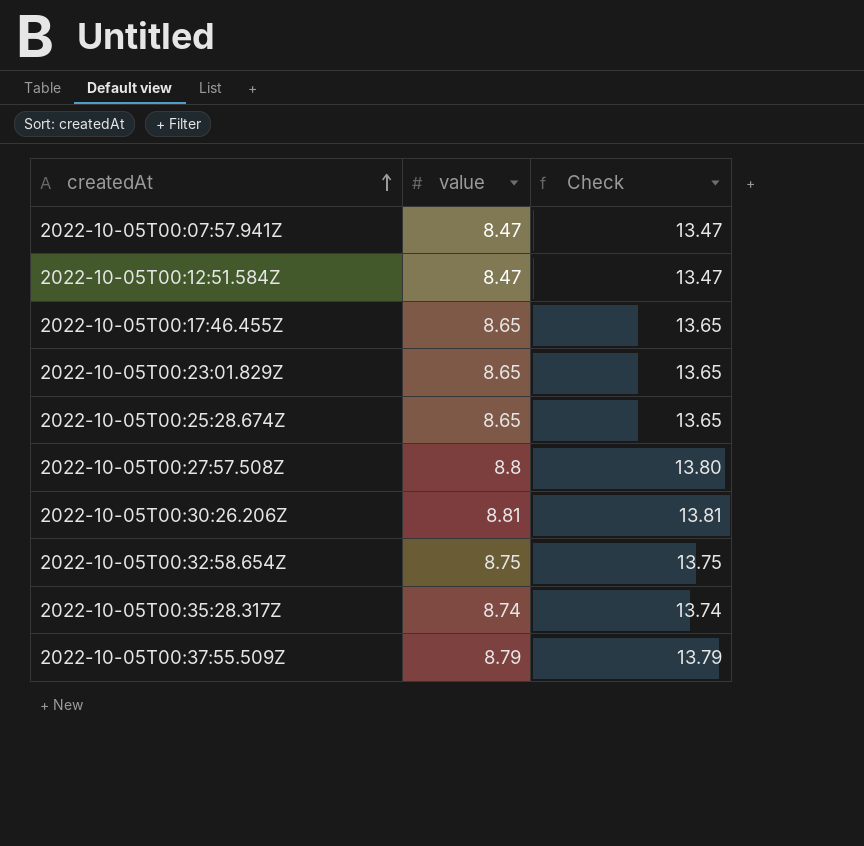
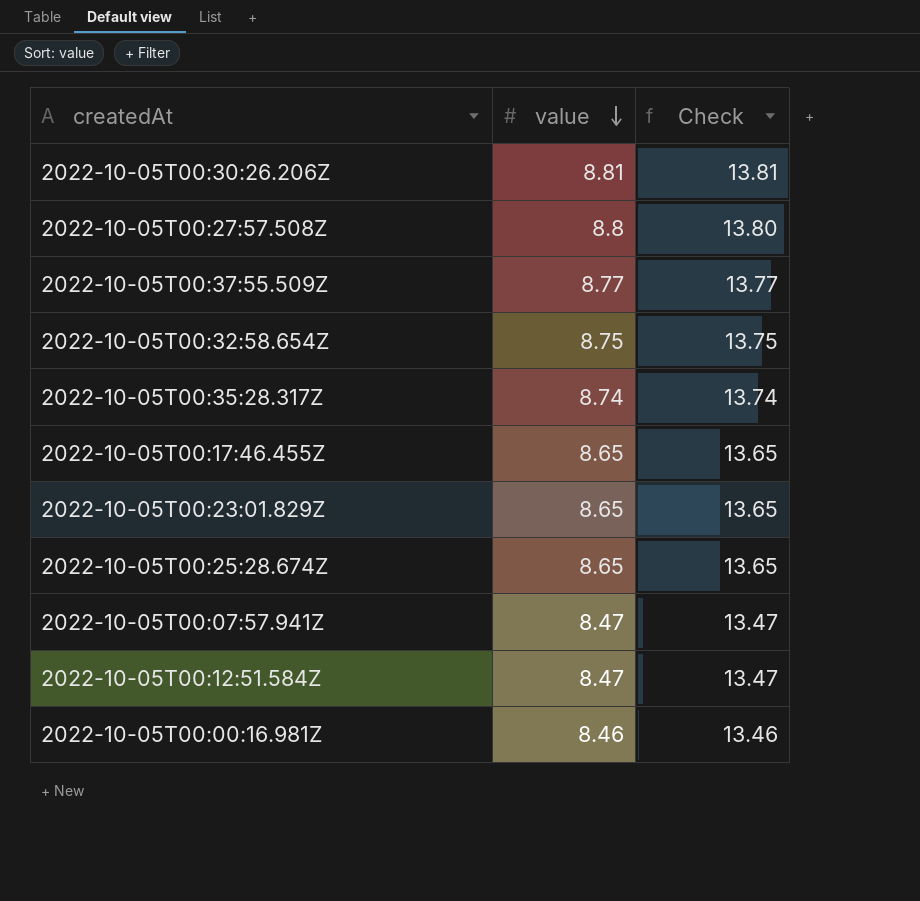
row order: createdAt ascending -> value descending
2022-10-05T00:37:55.509Z | value: 8.79 -> 8.77
2022-10-05T00:37:55.509Z | Check: 13.79 -> 13.77
row 2022-10-05T00:00:16.981Z: none -> 8.46 | 13.46

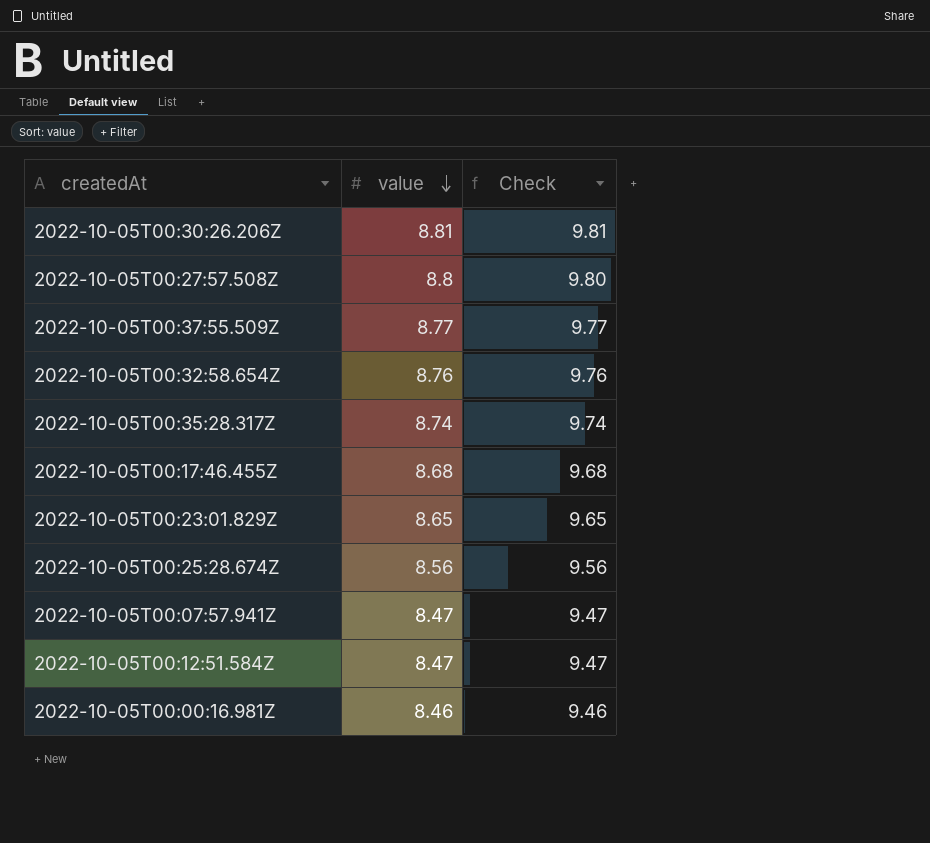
column Check | formula: [value] + 5 -> [value] + 1
2022-10-05T00:32:58.654Z | value: 8.75 -> 8.76
2022-10-05T00:17:46.455Z | value: 8.65 -> 8.68
2022-10-05T00:25:28.674Z | value: 8.65 -> 8.56

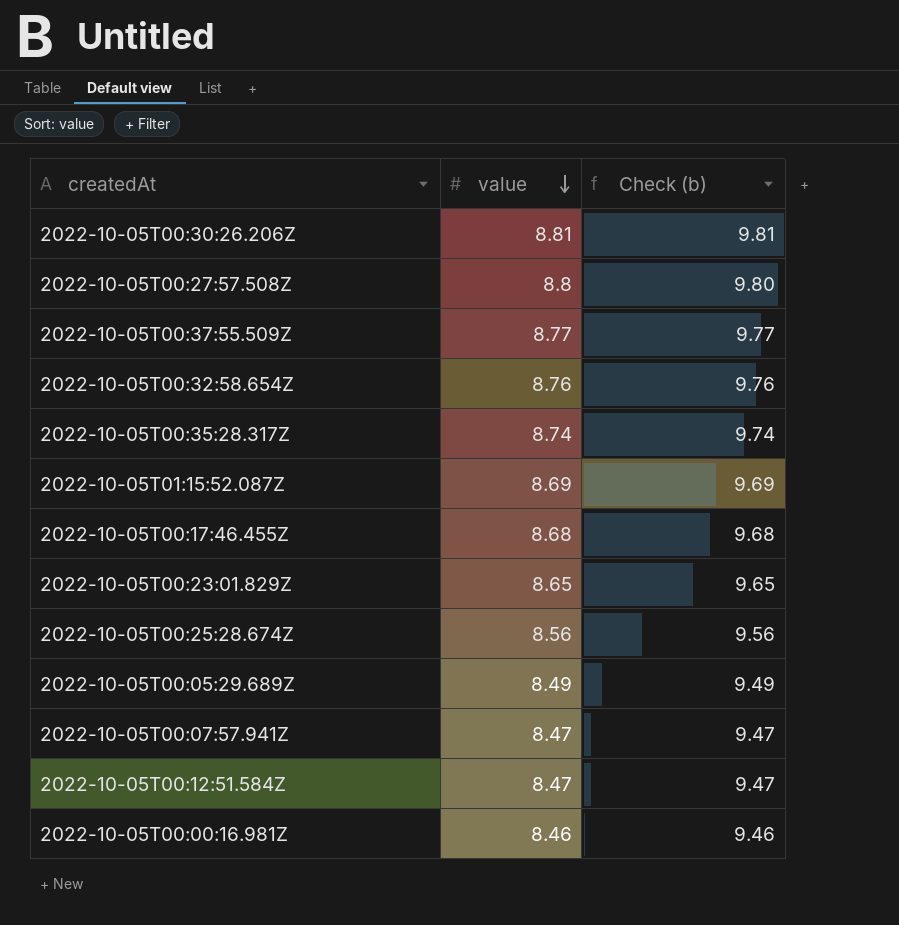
column name: Check -> Check (b)
row 2022-10-05T01:15:52.087Z: none -> 8.69 | 9.69
row 2022-10-05T00:05:29.689Z: none -> 8.49 | 9.49

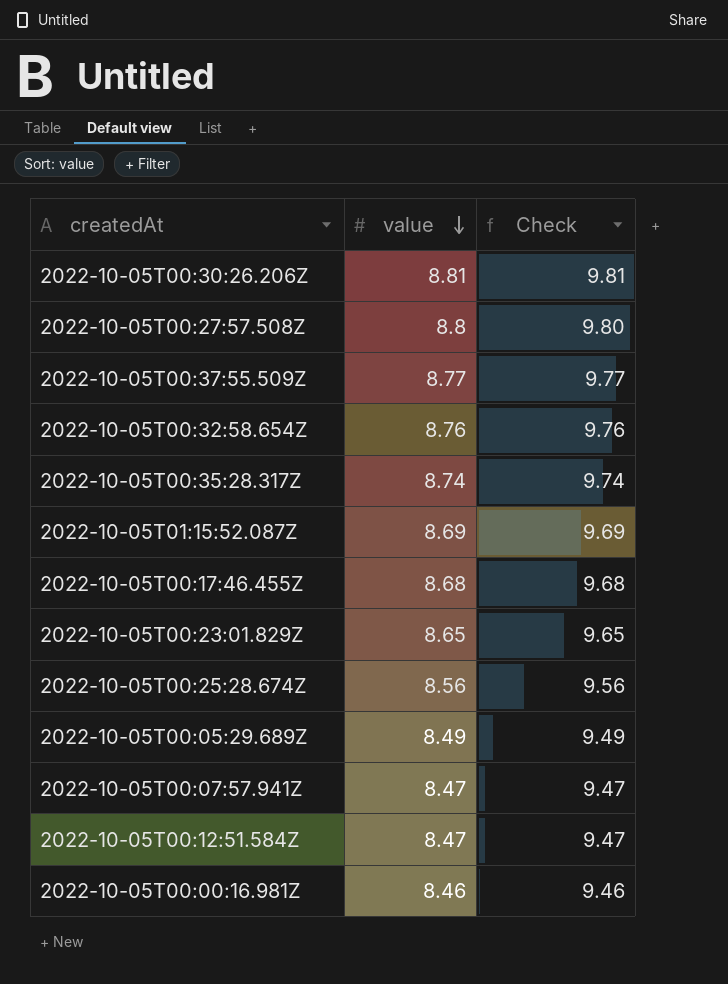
column name: Check (b) -> Check

